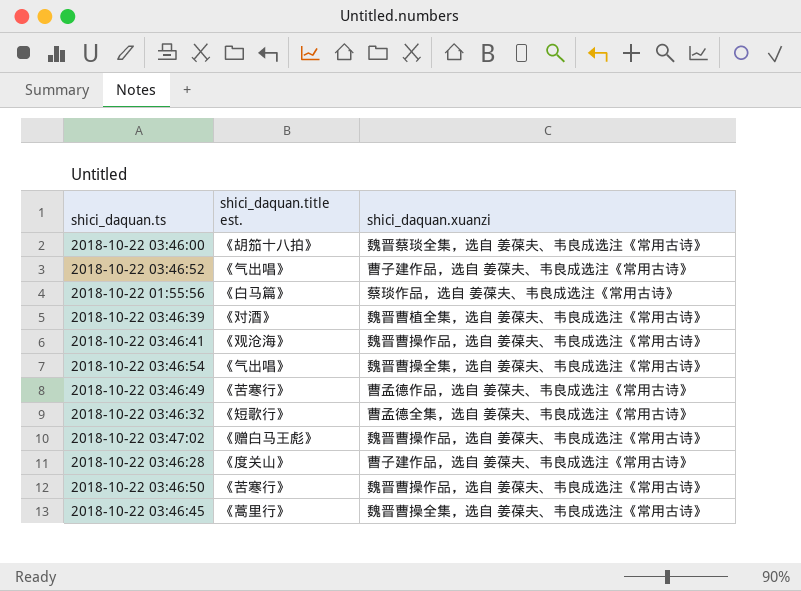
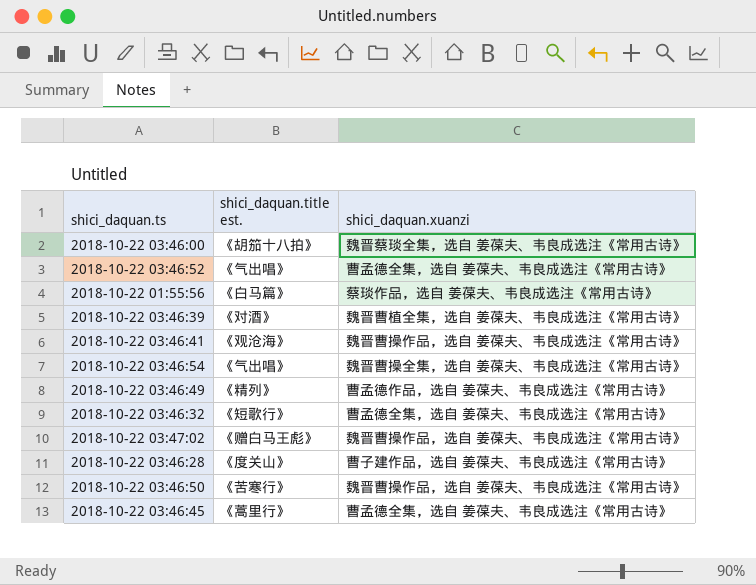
2018-10-22 03:46:52 | shici_daquan.xuanzi: 曹子建作品，选自 姜葆夫、韦良成选注《常用古诗》 -> 曹孟德全集，选自 姜葆夫、韦良成选注《常用古诗》
2018-10-22 03:46:49 | shici_daquan.title est.: 《苦寒行》 -> 《精列》
2018-10-22 03:46:45 | shici_daquan.xuanzi: 魏晋曹操全集，选自 姜葆夫、韦良成选注《常用古诗》 -> 曹孟德全集，选自 姜葆夫、韦良成选注《常用古诗》

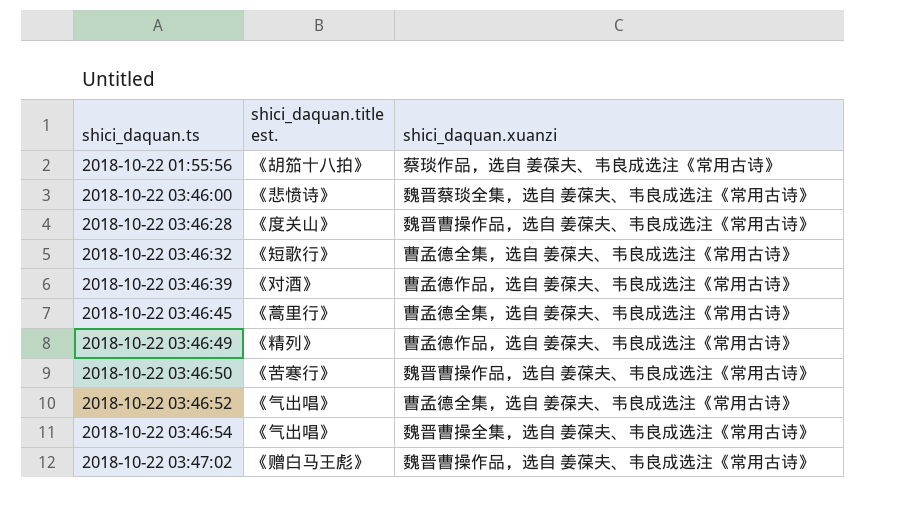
row order: none -> shici_daquan.ts ascending
row 2018-10-22 03:46:41: 《观沧海》 | 魏晋曹操作品，选自 姜葆夫、韦良成选注《常用古诗》 -> none
2018-10-22 01:55:56 | shici_daquan.title est.: 《白马篇》 -> 《胡笳十八拍》
2018-10-22 03:46:00 | shici_daquan.title est.: 《胡笳十八拍》 -> 《悲愤诗》
2018-10-22 03:46:28 | shici_daquan.xuanzi: 曹子建作品，选自 姜葆夫、韦良成选注《常用古诗》 -> 魏晋曹操作品，选自 姜葆夫、韦良成选注《常用古诗》
2018-10-22 03:46:39 | shici_daquan.xuanzi: 魏晋曹植全集，选自 姜葆夫、韦良成选注《常用古诗》 -> 曹孟德作品，选自 姜葆夫、韦良成选注《常用古诗》

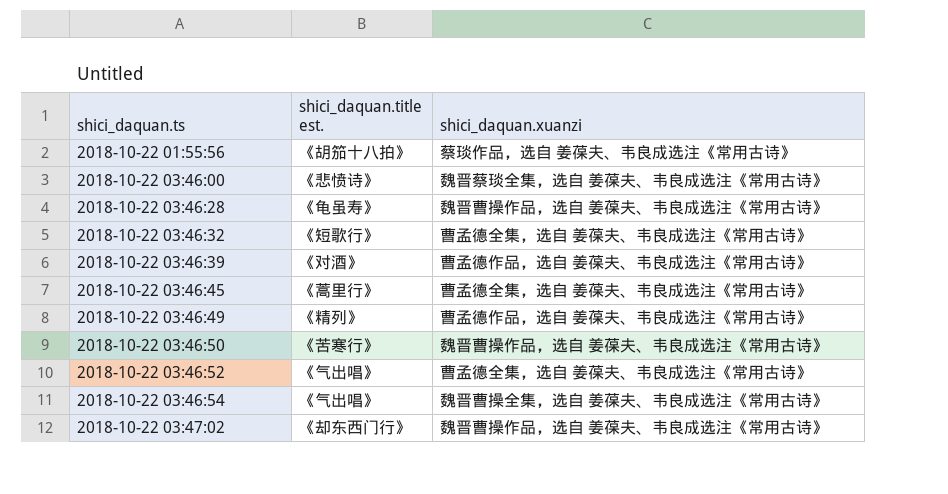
2018-10-22 03:46:28 | shici_daquan.title est.: 《度关山》 -> 《龟虽寿》
2018-10-22 03:47:02 | shici_daquan.title est.: 《赠白马王彪》 -> 《却东西门行》

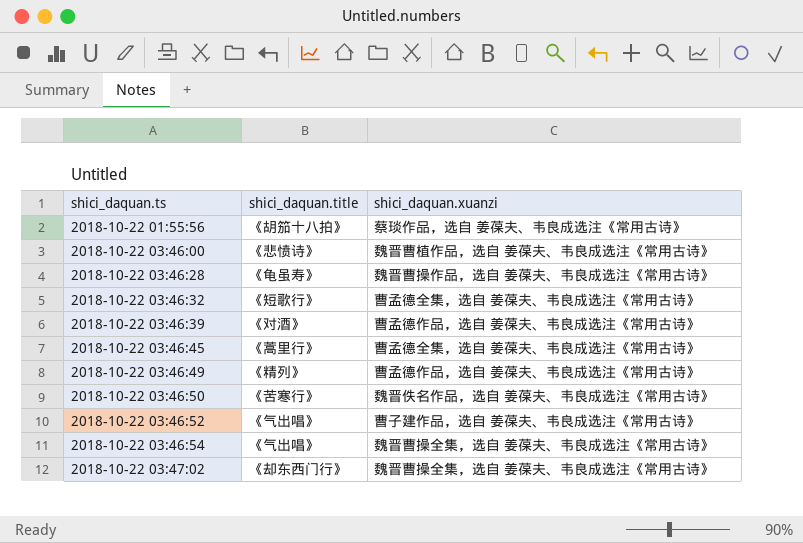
column name: shici_daquan.title est. -> shici_daquan.title
2018-10-22 03:46:00 | shici_daquan.xuanzi: 魏晋蔡琰全集，选自 姜葆夫、韦良成选注《常用古诗》 -> 魏晋曹植作品，选自 姜葆夫、韦良成选注《常用古诗》
2018-10-22 03:46:50 | shici_daquan.xuanzi: 魏晋曹操作品，选自 姜葆夫、韦良成选注《常用古诗》 -> 魏晋佚名作品，选自 姜葆夫、韦良成选注《常用古诗》
2018-10-22 03:46:52 | shici_daquan.xuanzi: 曹孟德全集，选自 姜葆夫、韦良成选注《常用古诗》 -> 曹子建作品，选自 姜葆夫、韦良成选注《常用古诗》
2018-10-22 03:47:02 | shici_daquan.xuanzi: 魏晋曹操作品，选自 姜葆夫、韦良成选注《常用古诗》 -> 魏晋曹操全集，选自 姜葆夫、韦良成选注《常用古诗》

